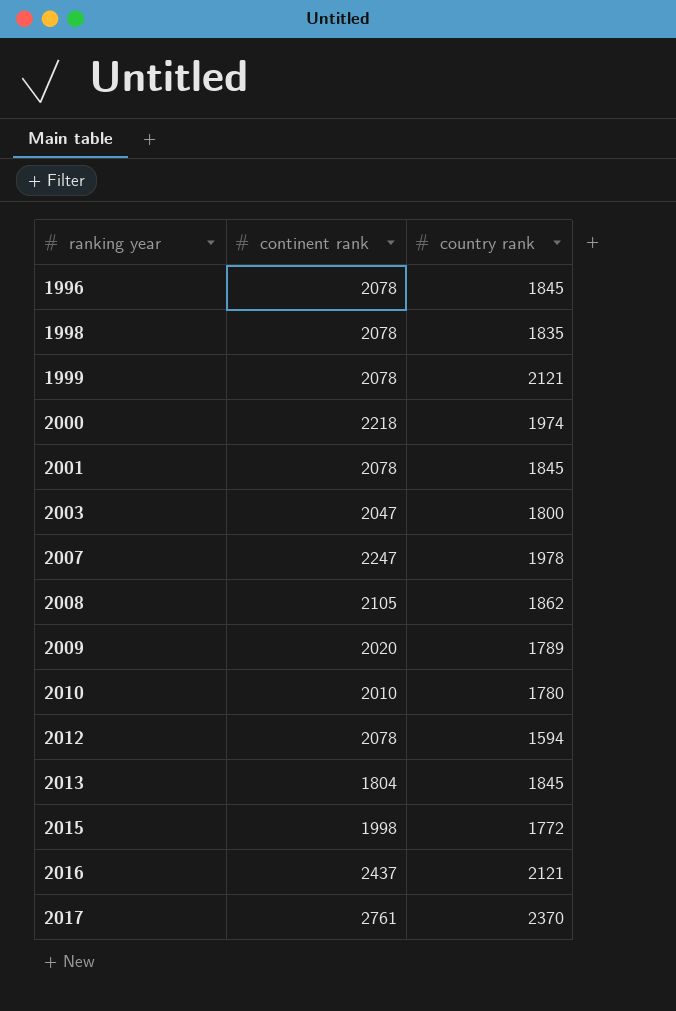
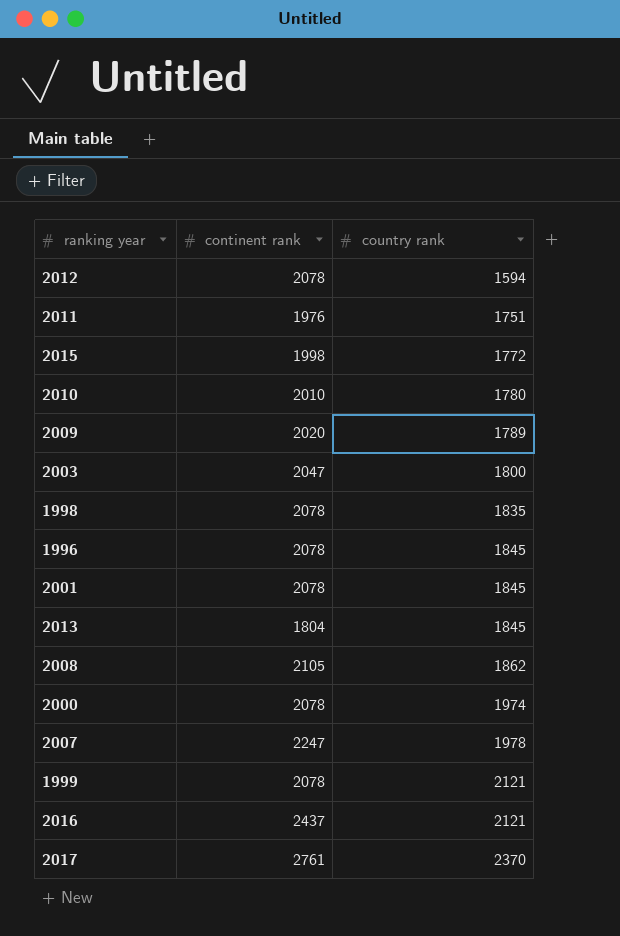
row order: ranking year ascending -> country rank ascending
row 2011: none -> 1976 | 1751
2000 | continent rank: 2218 -> 2078

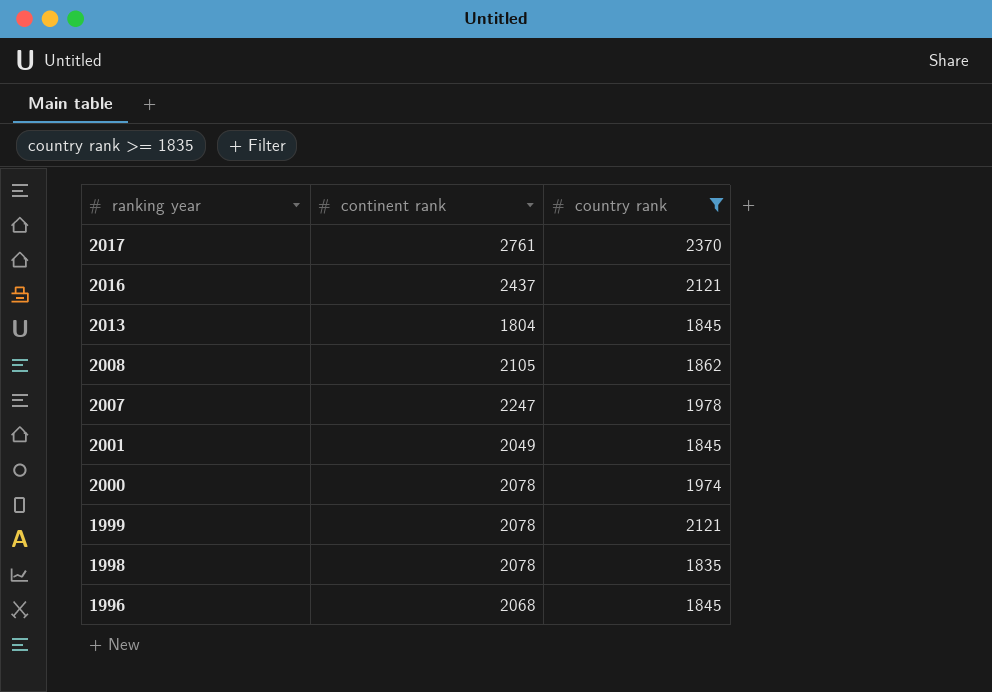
filter: none -> country rank >= 1835
row order: country rank ascending -> ranking year descending
2001 | continent rank: 2078 -> 2049
1996 | continent rank: 2078 -> 2068

